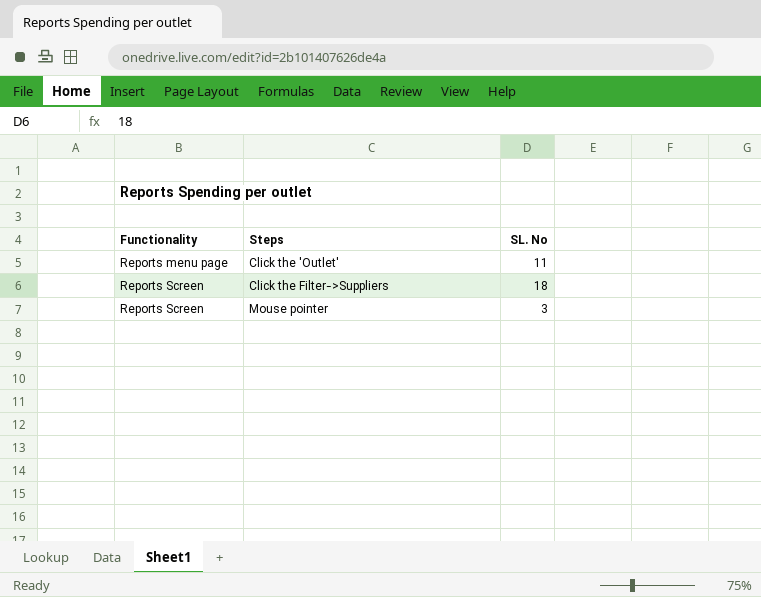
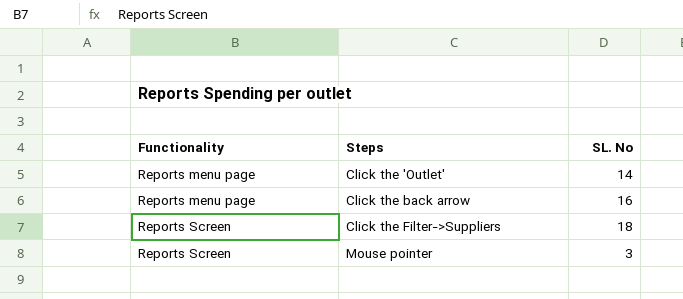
Click the 'Outlet' | SL. No: 11 -> 14
row Click the back arrow: none -> Reports menu page | 16

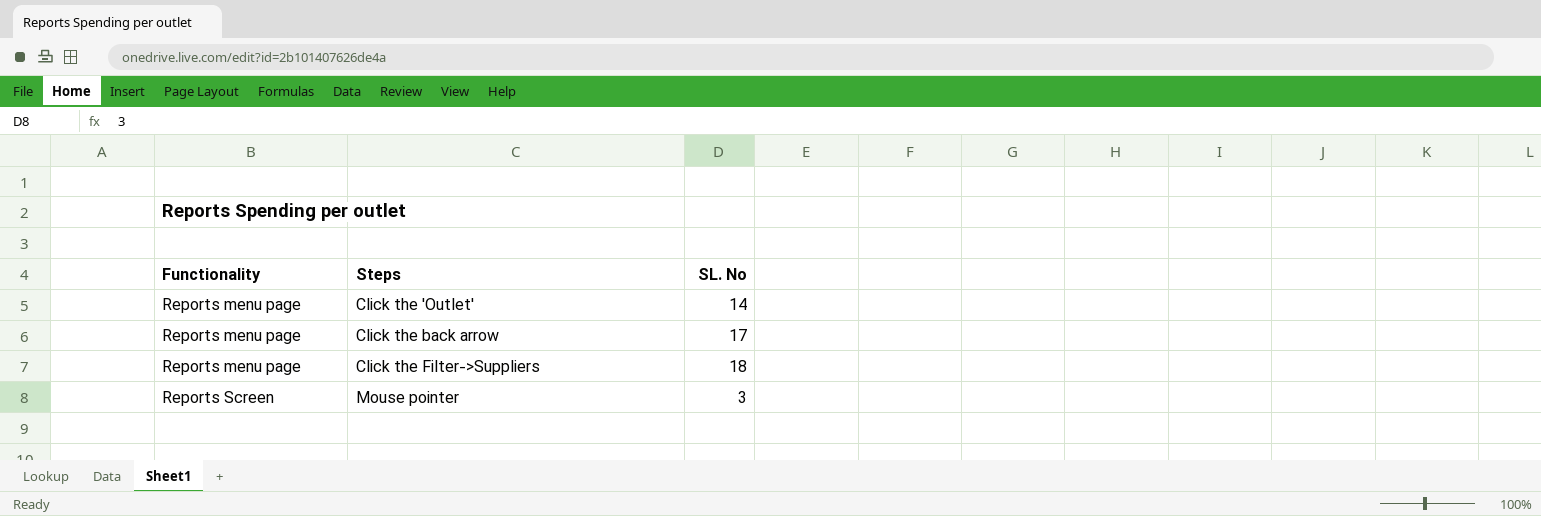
Click the back arrow | SL. No: 16 -> 17
Click the Filter->Suppliers | Functionality: Reports Screen -> Reports menu page

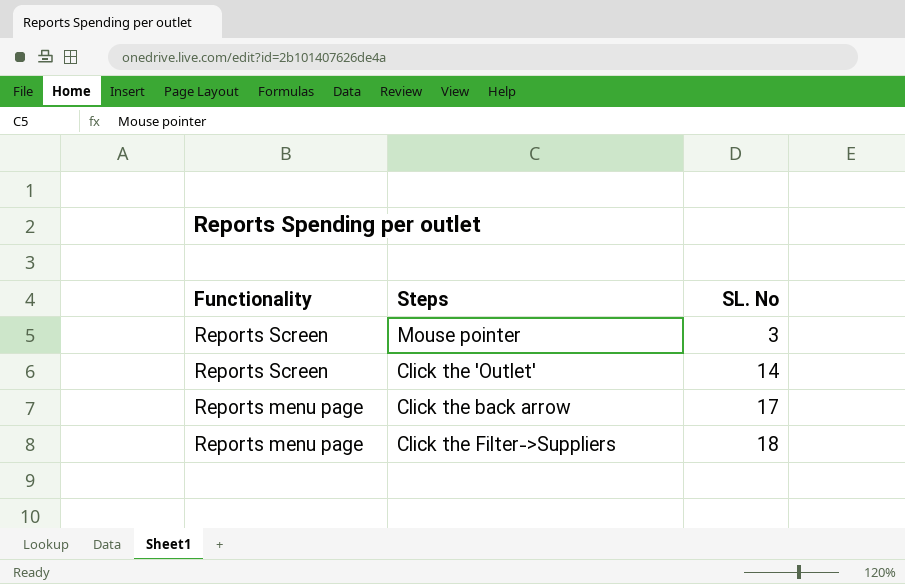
row order: Functionality ascending -> Functionality descending
Click the 'Outlet' | Functionality: Reports menu page -> Reports Screen

